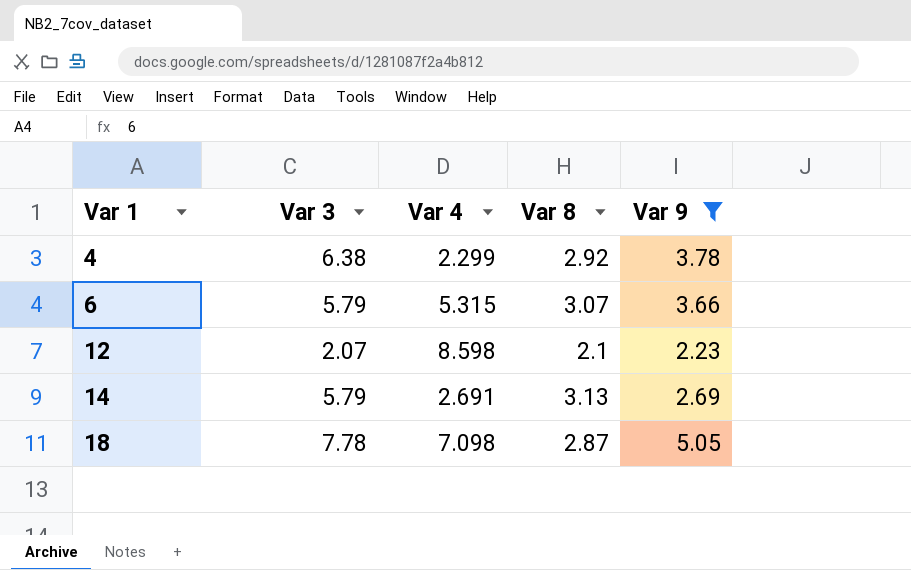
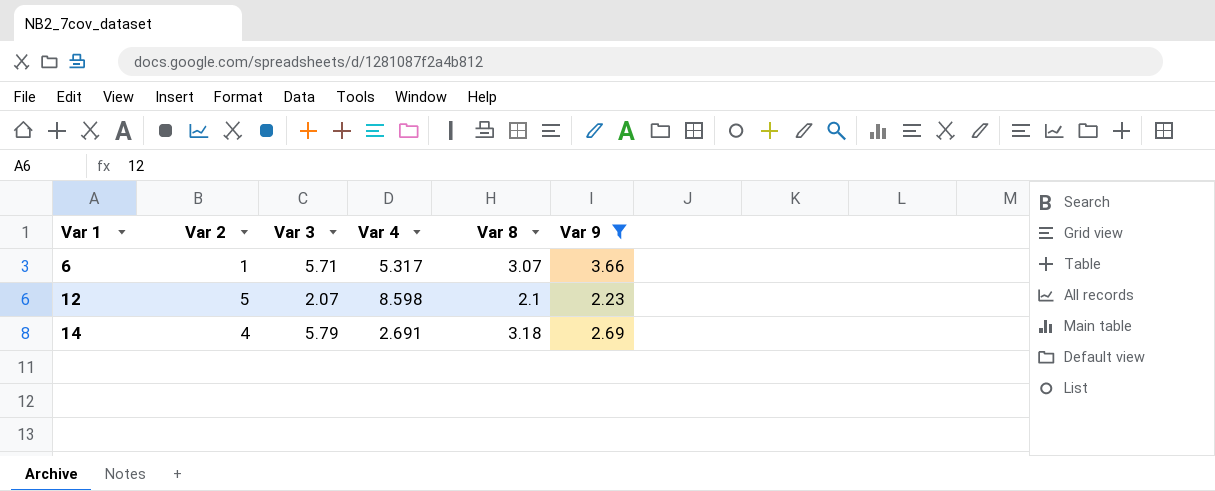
column Var 2 | position: none -> 2
row 4: 6.38 | 2.299 | 2.92 | 3.78 -> none
row 18: 7.78 | 7.098 | 2.87 | 5.05 -> none
6 | Var 3: 5.79 -> 5.71
6 | Var 4: 5.315 -> 5.317
14 | Var 8: 3.13 -> 3.18

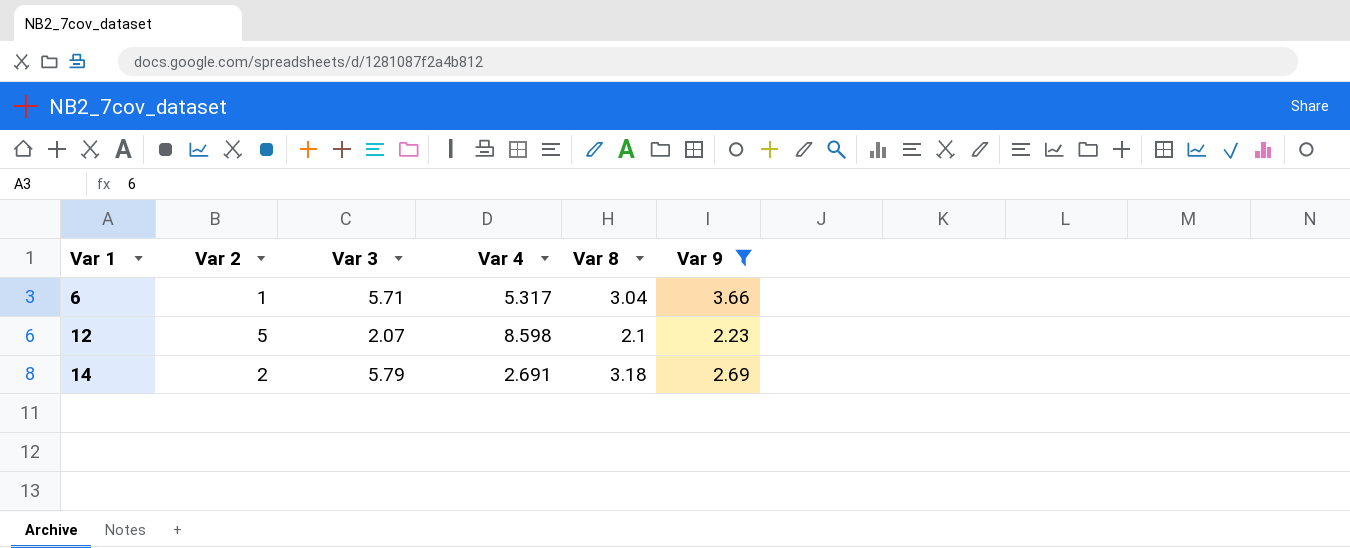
6 | Var 8: 3.07 -> 3.04
14 | Var 2: 4 -> 2

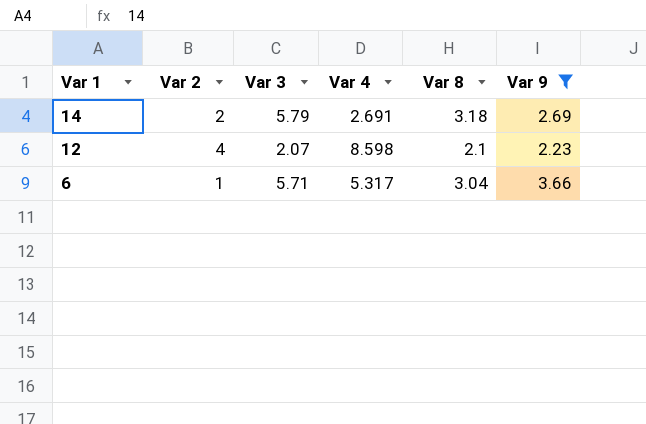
row order: Var 1 ascending -> Var 1 descending
12 | Var 2: 5 -> 4

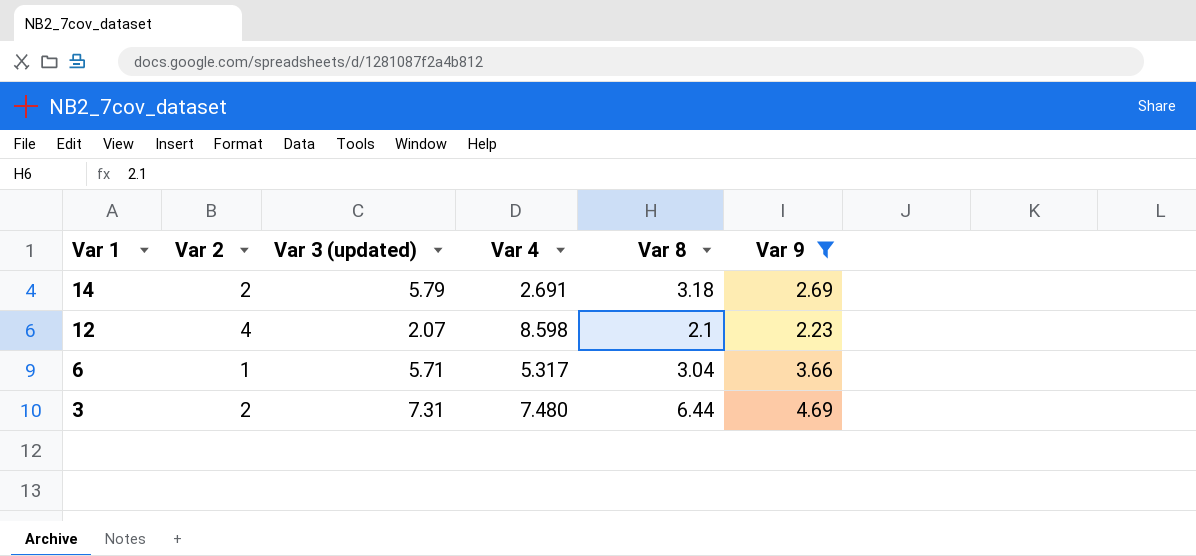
column name: Var 3 -> Var 3 (updated)
row 3: none -> 2 | 7.31 | 7.480 | 6.44 | 4.69

